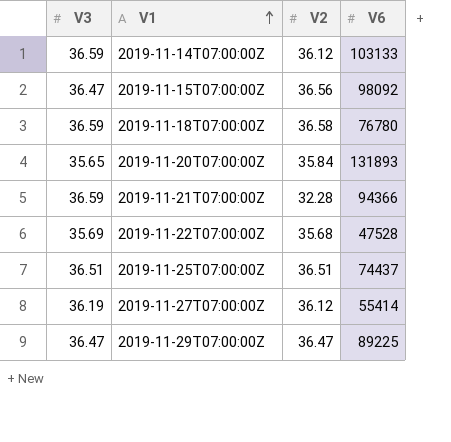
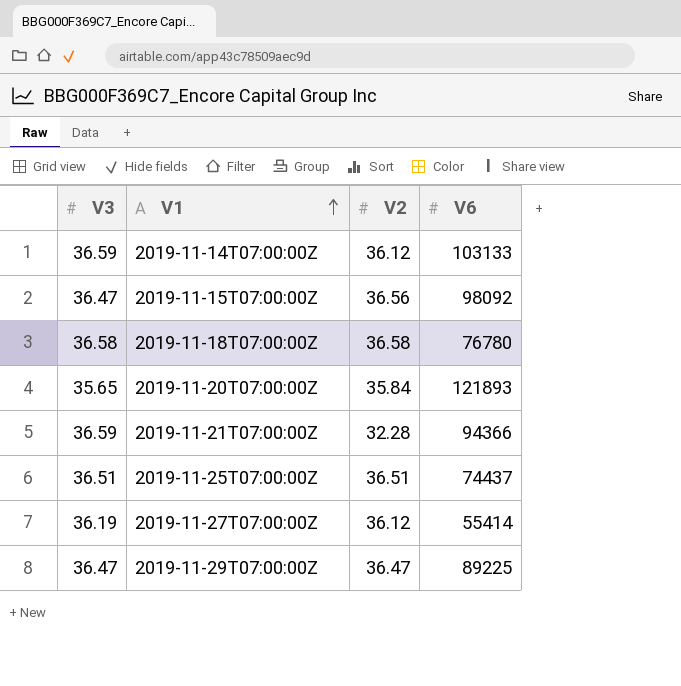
row 2019-11-22T07:00:00Z: 35.69 | 35.68 | 47528 -> none
2019-11-18T07:00:00Z | V3: 36.59 -> 36.58
2019-11-20T07:00:00Z | V6: 131893 -> 121893

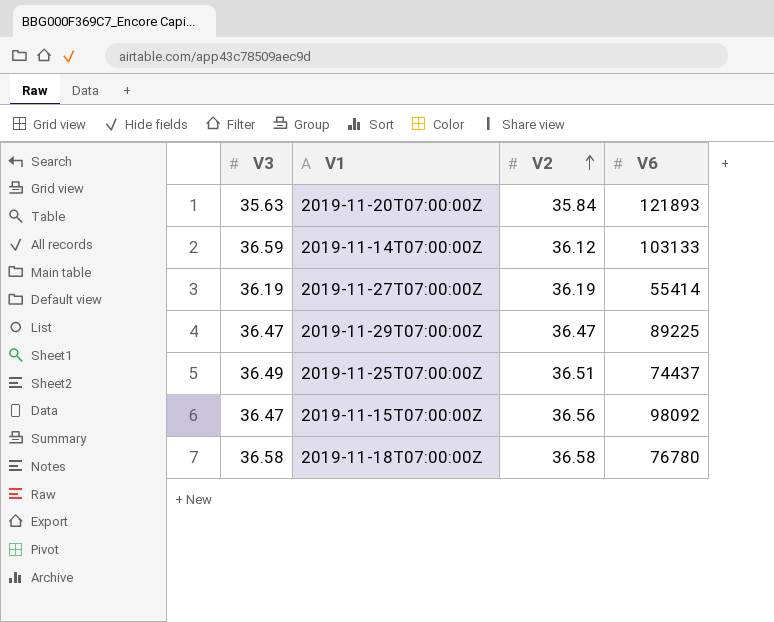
row order: V1 ascending -> V2 ascending
row 2019-11-21T07:00:00Z: 36.59 | 32.28 | 94366 -> none
2019-11-20T07:00:00Z | V3: 35.65 -> 35.63
2019-11-27T07:00:00Z | V2: 36.12 -> 36.19
2019-11-25T07:00:00Z | V3: 36.51 -> 36.49

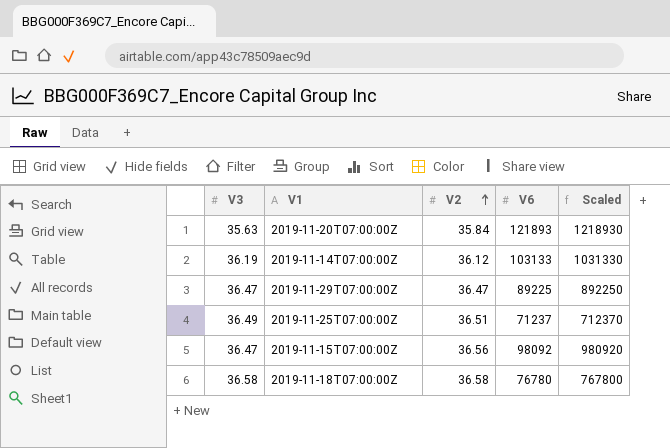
column Scaled | formula: none -> [V6] * 10
row 2019-11-27T07:00:00Z: 36.19 | 36.19 | 55414 -> none
2019-11-14T07:00:00Z | V3: 36.59 -> 36.19
2019-11-25T07:00:00Z | V6: 74437 -> 71237

